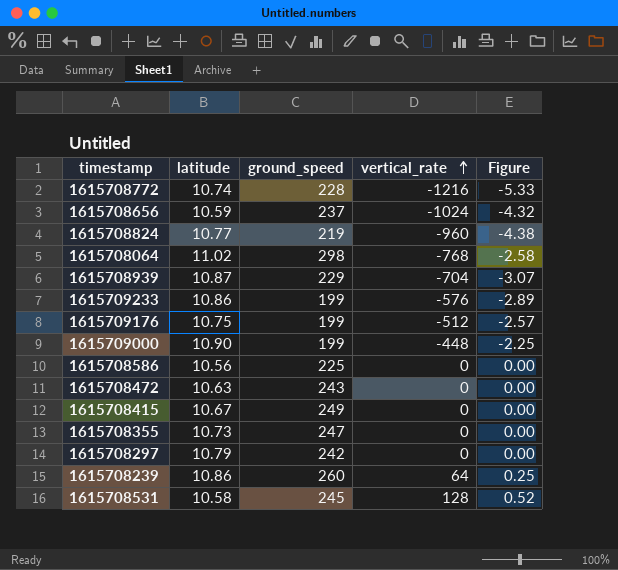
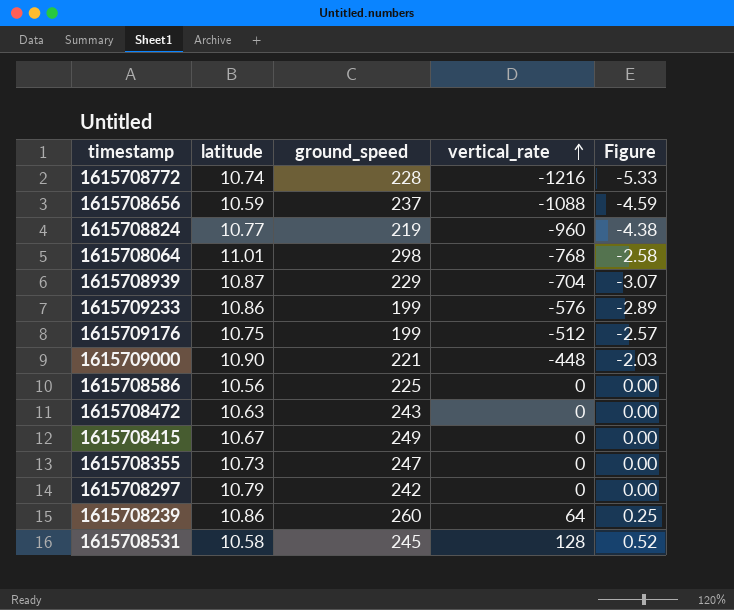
1615708656 | vertical_rate: -1024 -> -1088
1615708656 | Figure: -4.32 -> -4.59
1615708064 | latitude: 11.02 -> 11.01
1615709000 | ground_speed: 199 -> 221
1615709000 | Figure: -2.25 -> -2.03

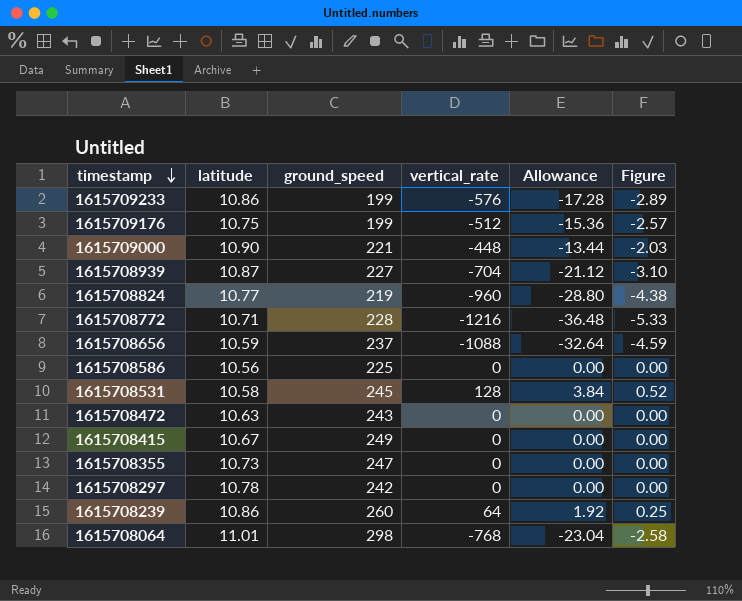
row order: vertical_rate ascending -> timestamp descending
column Allowance | formula: none -> [vertical_rate] * 0.03
1615708939 | ground_speed: 229 -> 227
1615708939 | Figure: -3.07 -> -3.10
1615708772 | latitude: 10.74 -> 10.71
1615708297 | latitude: 10.79 -> 10.78

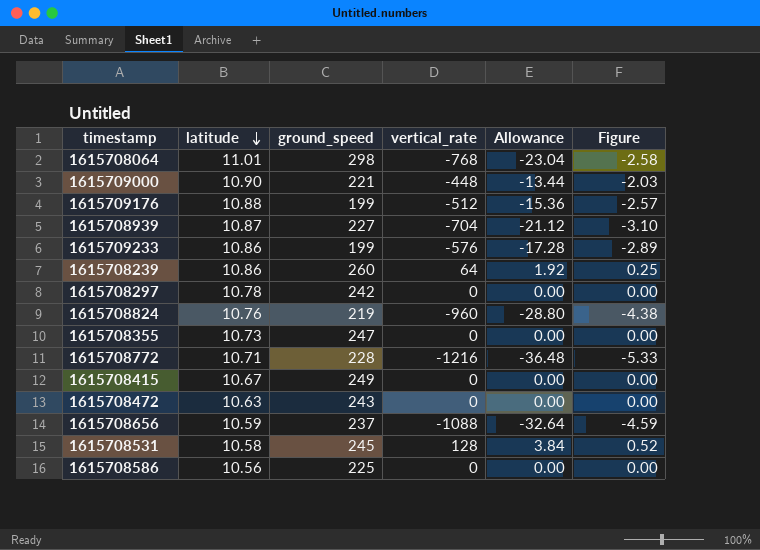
row order: timestamp descending -> latitude descending
1615709176 | latitude: 10.75 -> 10.88
1615708824 | latitude: 10.77 -> 10.76

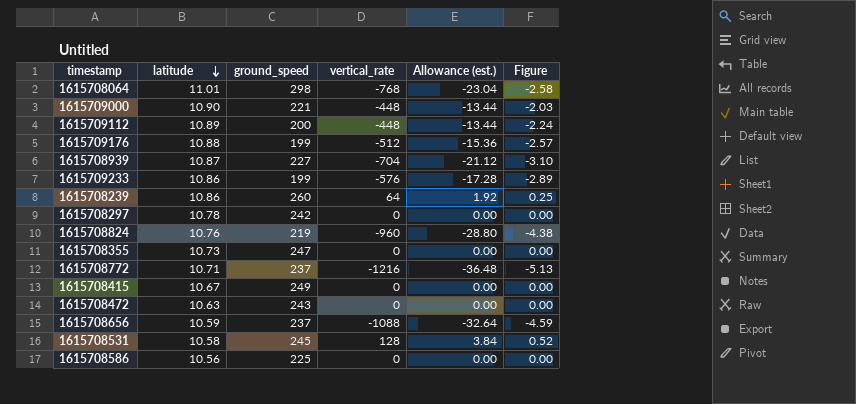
column name: Allowance -> Allowance (est.)
row 1615709112: none -> 10.89 | 200 | -448 | -13.44 | -2.24
1615708772 | ground_speed: 228 -> 237
1615708772 | Figure: -5.33 -> -5.13

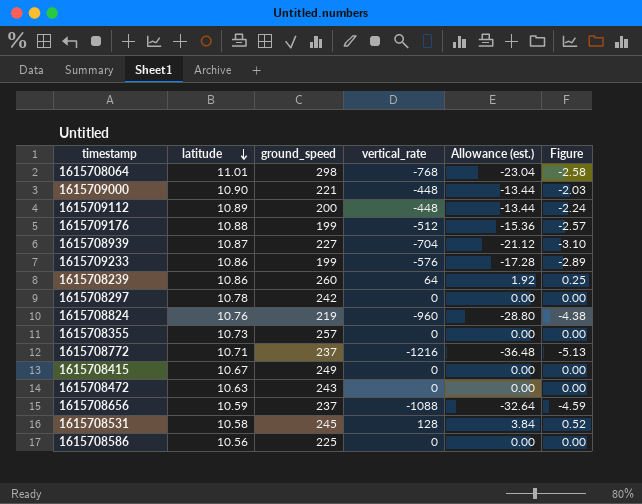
1615708355 | ground_speed: 247 -> 257

